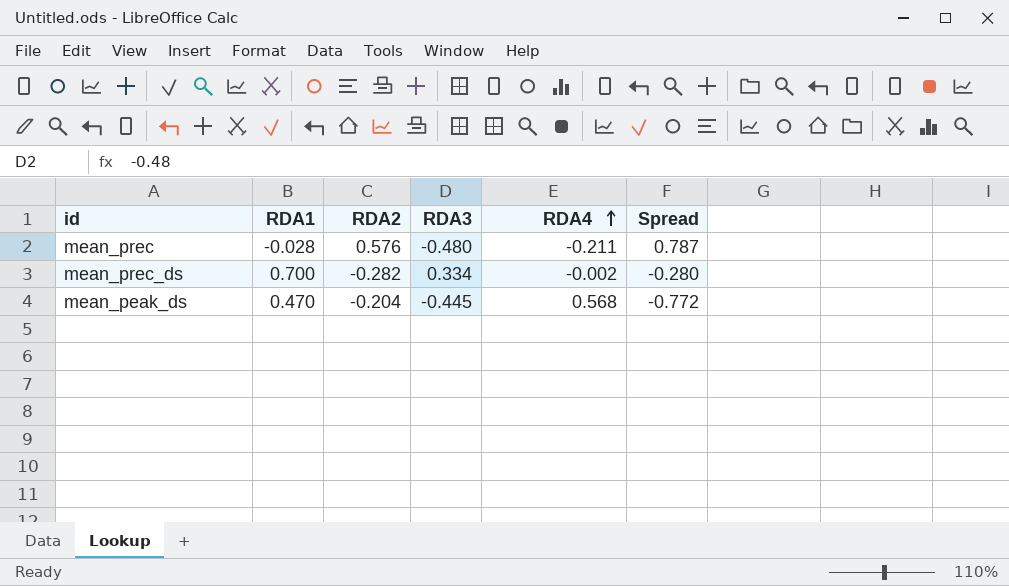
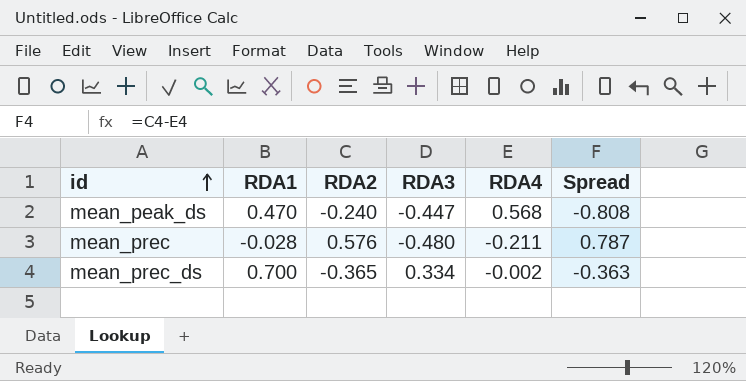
row order: RDA4 ascending -> id ascending
mean_peak_ds | RDA2: -0.204 -> -0.240
mean_peak_ds | RDA3: -0.445 -> -0.447
mean_peak_ds | Spread: -0.772 -> -0.808
mean_prec_ds | RDA2: -0.282 -> -0.365
mean_prec_ds | Spread: -0.280 -> -0.363

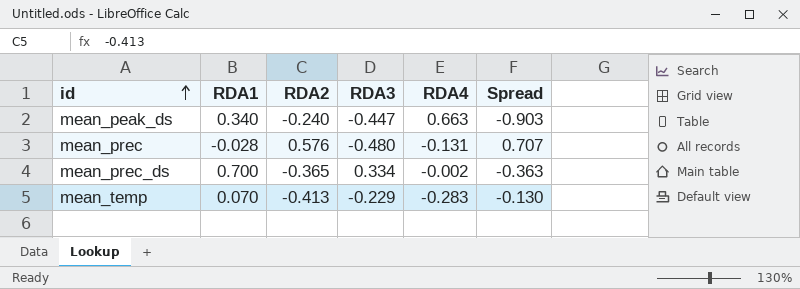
mean_peak_ds | RDA1: 0.470 -> 0.340
mean_peak_ds | RDA4: 0.568 -> 0.663
mean_peak_ds | Spread: -0.808 -> -0.903
mean_prec | RDA4: -0.211 -> -0.131
mean_prec | Spread: 0.787 -> 0.707
row mean_temp: none -> 0.070 | -0.413 | -0.229 | -0.283 | -0.130

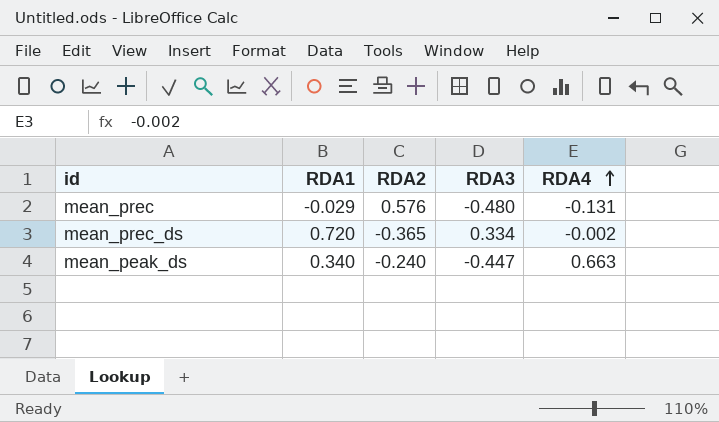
row order: id ascending -> RDA4 ascending
column Spread | formula: [RDA2] - [RDA4] -> none
row mean_temp: 0.070 | -0.413 | -0.229 | -0.283 | -0.130 -> none
mean_prec | RDA1: -0.028 -> -0.029
mean_prec_ds | RDA1: 0.700 -> 0.720

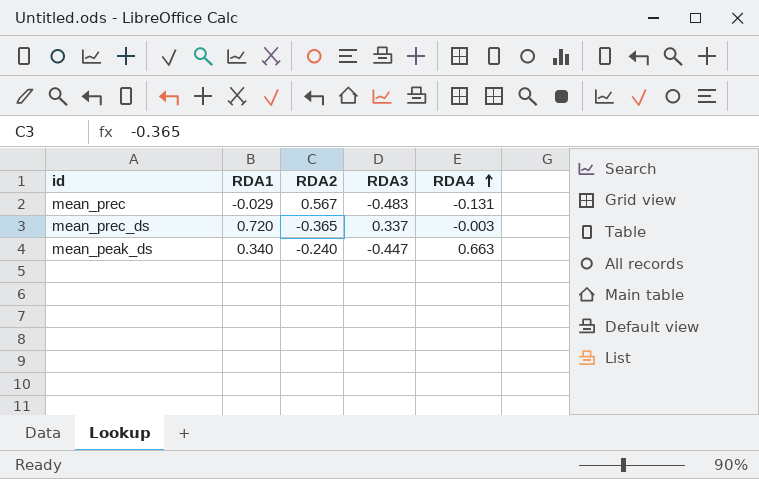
mean_prec | RDA2: 0.576 -> 0.567
mean_prec | RDA3: -0.480 -> -0.483
mean_prec_ds | RDA3: 0.334 -> 0.337
mean_prec_ds | RDA4: -0.002 -> -0.003

